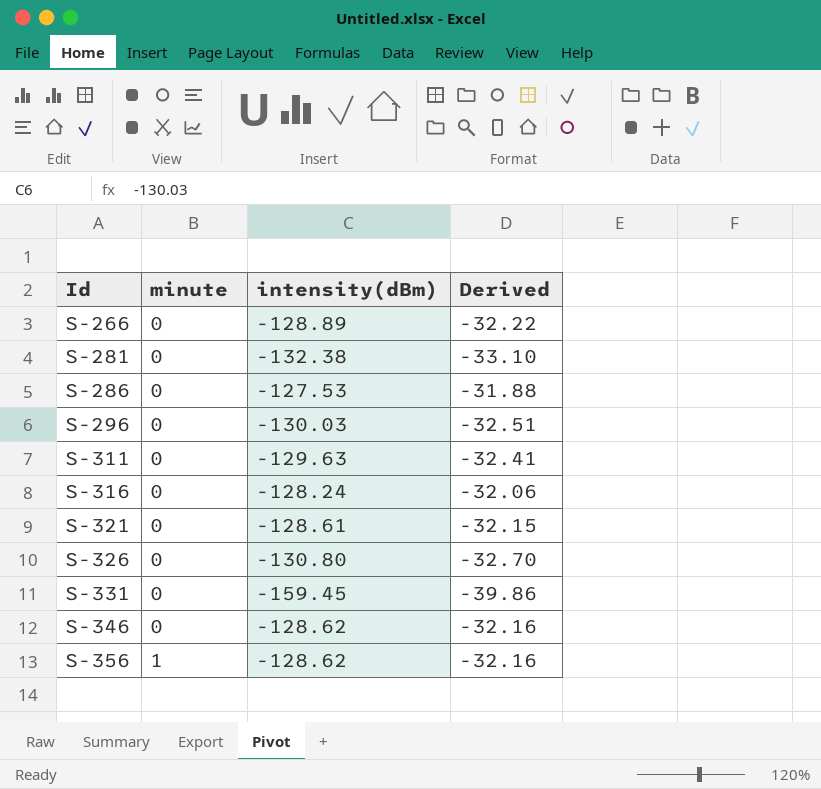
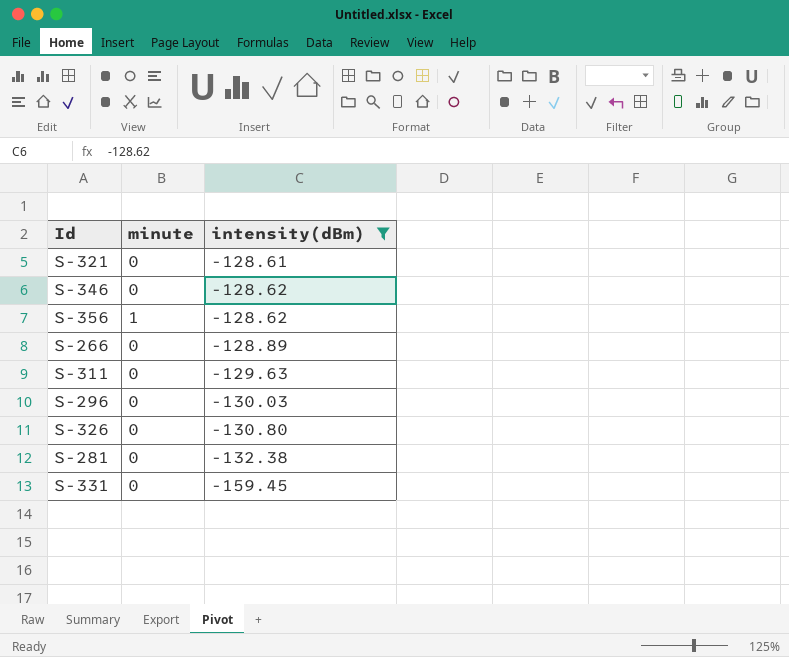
filter: none -> intensity(dBm) <= -128.61
row order: Id ascending -> intensity(dBm) descending
column Derived | formula: [intensity(dBm)] * 0.25 -> none

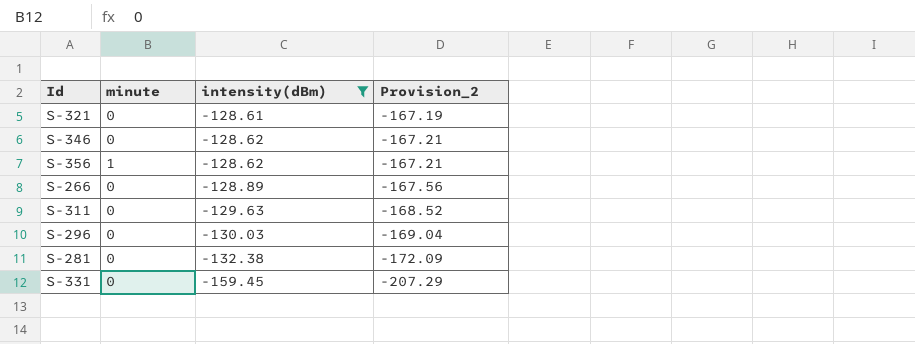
column Provision_2 | formula: none -> [intensity(dBm)] * 1.3
row S-326: 0 | -130.80 -> none

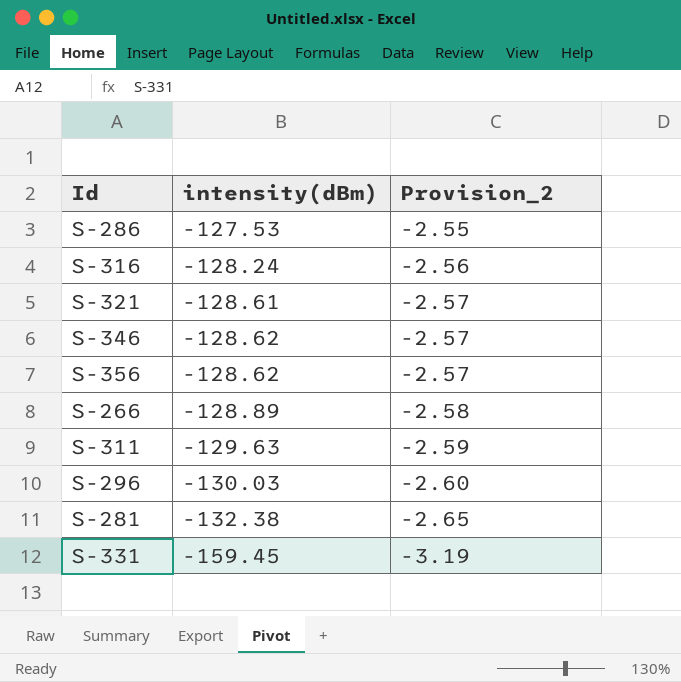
filter: intensity(dBm) <= -128.61 -> none
column minute | position: 2 -> none
column Provision_2 | formula: [intensity(dBm)] * 1.3 -> [intensity(dBm)] * 0.02

